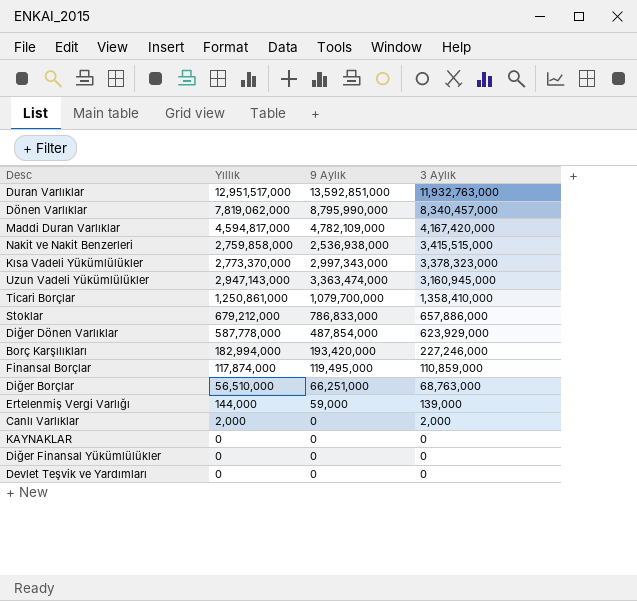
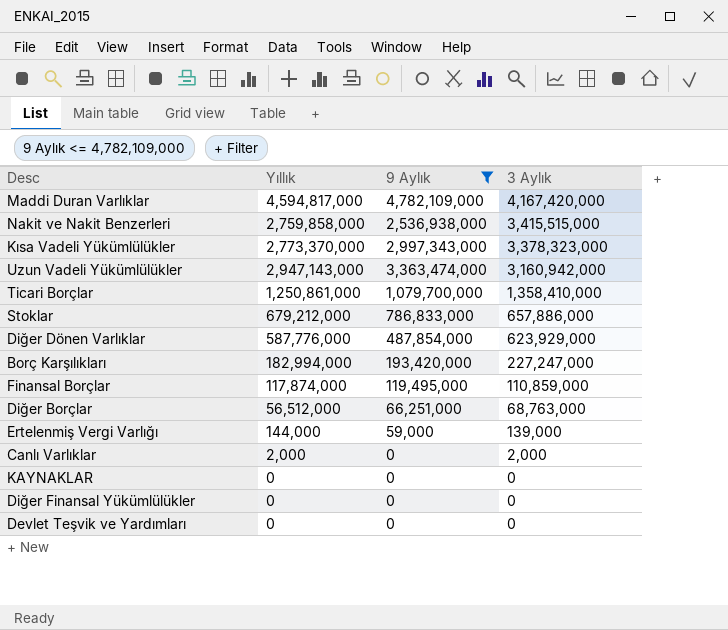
filter: none -> 9 Aylık <= 4,782,109,000
Uzun Vadeli Yükümlülükler | 3 Aylık: 3,160,945,000 -> 3,160,942,000
Diğer Dönen Varlıklar | Yıllık: 587,778,000 -> 587,776,000
Borç Karşılıkları | 3 Aylık: 227,246,000 -> 227,247,000
Diğer Borçlar | Yıllık: 56,510,000 -> 56,512,000

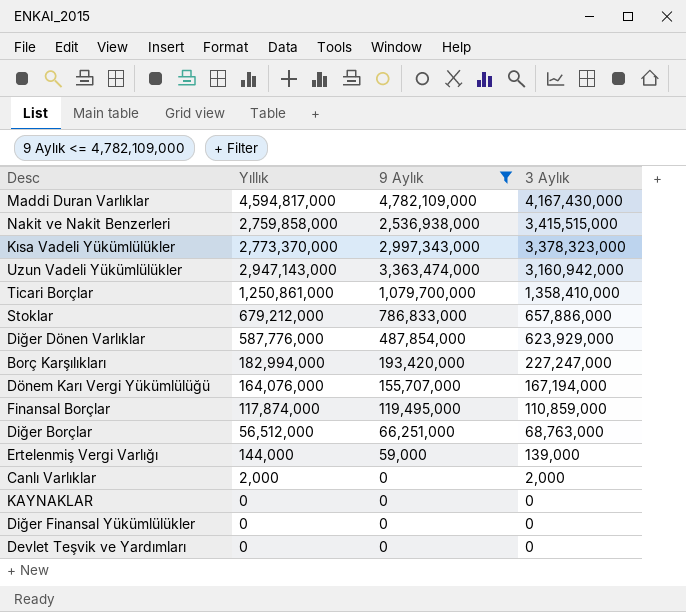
Maddi Duran Varlıklar | 3 Aylık: 4,167,420,000 -> 4,167,430,000
row Dönem Karı Vergi Yükümlülüğü: none -> 164,076,000 | 155,707,000 | 167,194,000

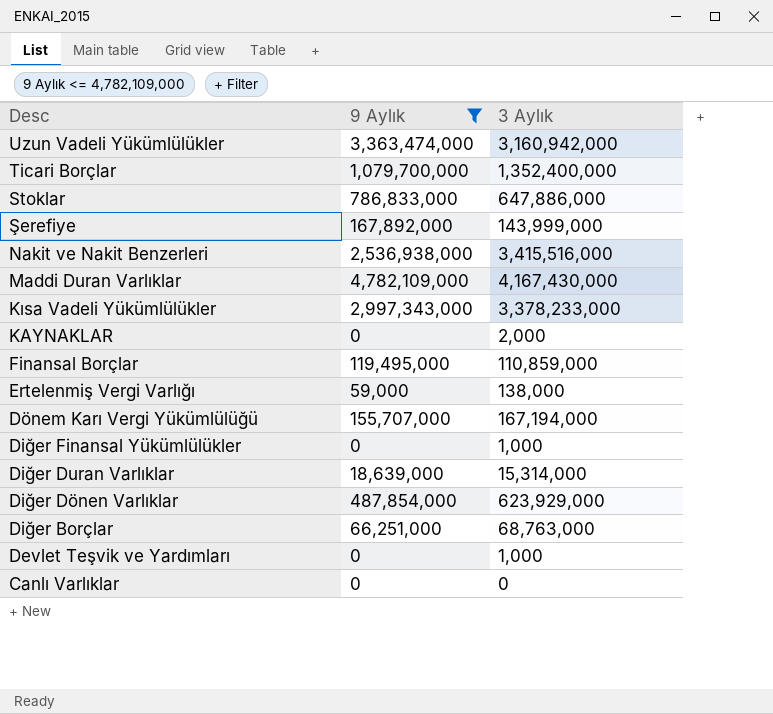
row order: 3 Aylık descending -> Desc descending
column Yıllık | position: 2 -> none
row Borç Karşılıkları: 182,994,000 | 193,420,000 | 227,247,000 -> none
Ticari Borçlar | 3 Aylık: 1,358,410,000 -> 1,352,400,000
Stoklar | 3 Aylık: 657,886,000 -> 647,886,000
row Şerefiye: none -> 167,892,000 | 143,999,000
Nakit ve Nakit Benzerleri | 3 Aylık: 3,415,515,000 -> 3,415,516,000
Kısa Vadeli Yükümlülükler | 3 Aylık: 3,378,323,000 -> 3,378,233,000
KAYNAKLAR | 3 Aylık: 0 -> 2,000
Ertelenmiş Vergi Varlığı | 3 Aylık: 139,000 -> 138,000
Diğer Finansal Yükümlülükler | 3 Aylık: 0 -> 1,000
row Diğer Duran Varlıklar: none -> 18,639,000 | 15,314,000
Devlet Teşvik ve Yardımları | 3 Aylık: 0 -> 1,000
Canlı Varlıklar | 3 Aylık: 2,000 -> 0

